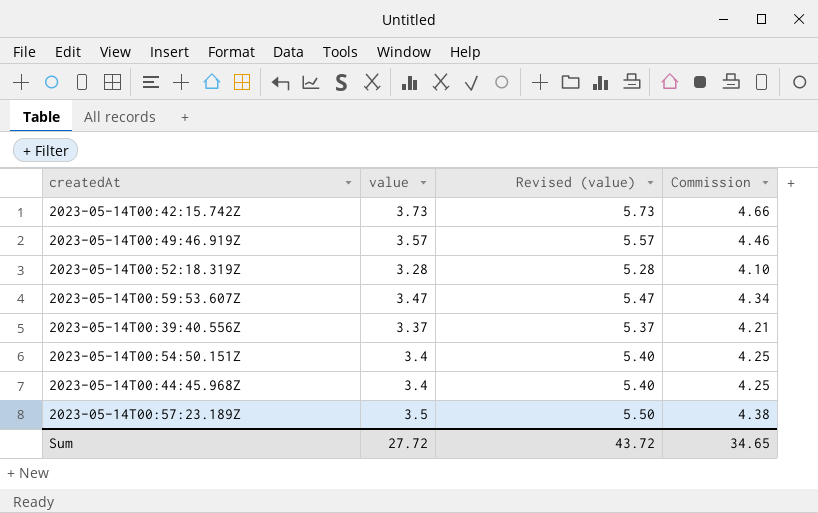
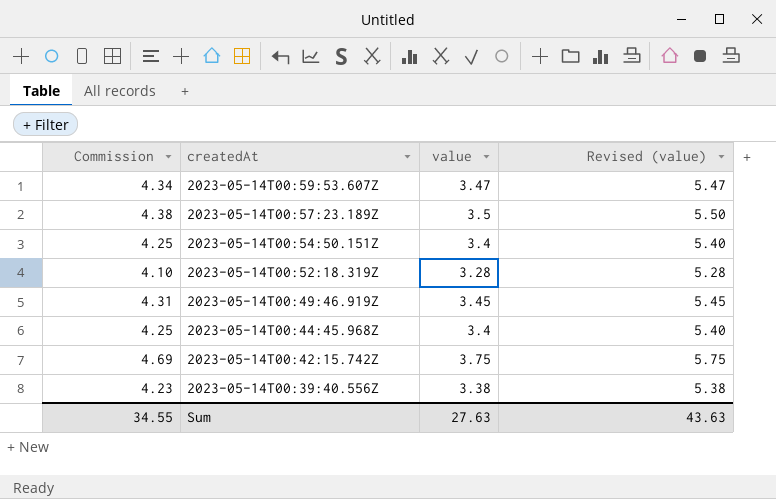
row order: none -> createdAt descending
column Commission | position: 4 -> 1
2023-05-14T00:49:46.919Z | Commission: 4.46 -> 4.31
2023-05-14T00:49:46.919Z | value: 3.57 -> 3.45
2023-05-14T00:49:46.919Z | Revised (value): 5.57 -> 5.45
2023-05-14T00:42:15.742Z | Commission: 4.66 -> 4.69
2023-05-14T00:42:15.742Z | value: 3.73 -> 3.75
2023-05-14T00:42:15.742Z | Revised (value): 5.73 -> 5.75
2023-05-14T00:39:40.556Z | Commission: 4.21 -> 4.23
2023-05-14T00:39:40.556Z | value: 3.37 -> 3.38
2023-05-14T00:39:40.556Z | Revised (value): 5.37 -> 5.38
Sum | Commission: 34.65 -> 34.55
Sum | value: 27.72 -> 27.63
Sum | Revised (value): 43.72 -> 43.63

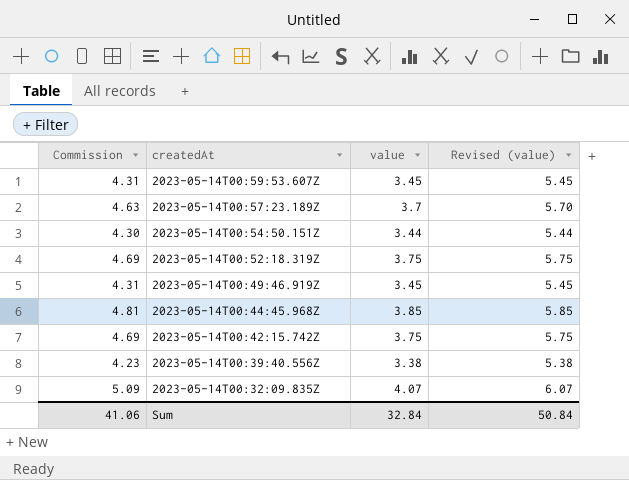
2023-05-14T00:59:53.607Z | Commission: 4.34 -> 4.31
2023-05-14T00:59:53.607Z | value: 3.47 -> 3.45
2023-05-14T00:59:53.607Z | Revised (value): 5.47 -> 5.45
2023-05-14T00:57:23.189Z | Commission: 4.38 -> 4.63
2023-05-14T00:57:23.189Z | value: 3.5 -> 3.7
2023-05-14T00:57:23.189Z | Revised (value): 5.50 -> 5.70
2023-05-14T00:54:50.151Z | Commission: 4.25 -> 4.30
2023-05-14T00:54:50.151Z | value: 3.4 -> 3.44
2023-05-14T00:54:50.151Z | Revised (value): 5.40 -> 5.44
2023-05-14T00:52:18.319Z | Commission: 4.10 -> 4.69
2023-05-14T00:52:18.319Z | value: 3.28 -> 3.75
2023-05-14T00:52:18.319Z | Revised (value): 5.28 -> 5.75
2023-05-14T00:44:45.968Z | Commission: 4.25 -> 4.81
2023-05-14T00:44:45.968Z | value: 3.4 -> 3.85
2023-05-14T00:44:45.968Z | Revised (value): 5.40 -> 5.85
row 2023-05-14T00:32:09.835Z: none -> 5.09 | 4.07 | 6.07
Sum | Commission: 34.55 -> 41.06
Sum | value: 27.63 -> 32.84
Sum | Revised (value): 43.63 -> 50.84

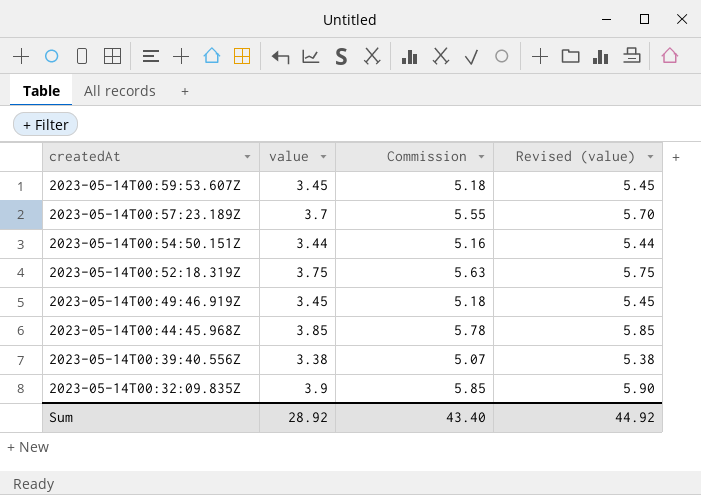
column Commission | formula: [value] * 1.25 -> [value] * 1.5
column Commission | position: 1 -> 3
row 2023-05-14T00:42:15.742Z: 4.69 | 3.75 | 5.75 -> none
2023-05-14T00:32:09.835Z | value: 4.07 -> 3.9
2023-05-14T00:32:09.835Z | Revised (value): 6.07 -> 5.90
Sum | value: 32.84 -> 28.92
Sum | Commission: 41.06 -> 43.40
Sum | Revised (value): 50.84 -> 44.92

